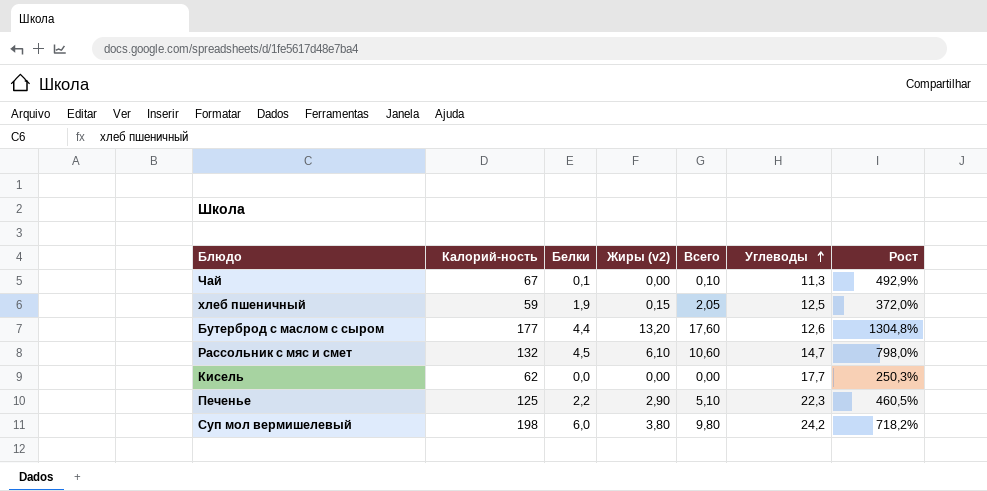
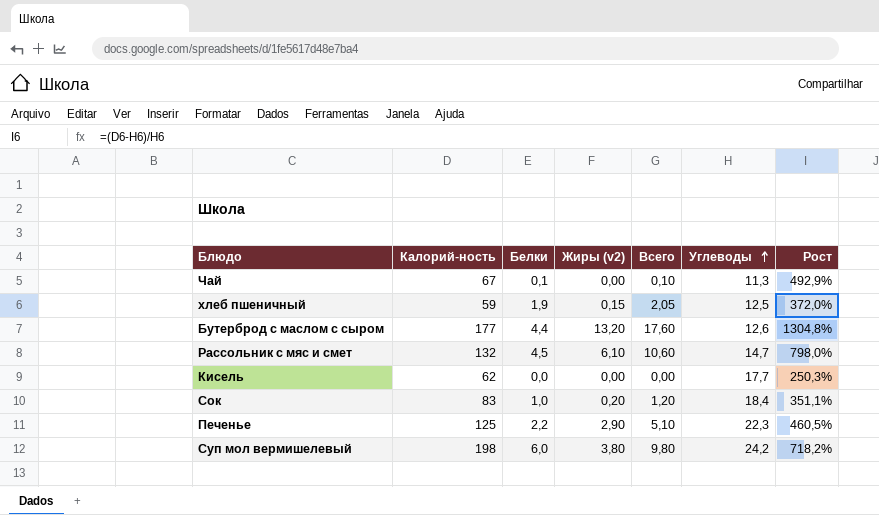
row Сок: none -> 83 | 1,0 | 0,20 | 1,20 | 18,4 | 351,1%

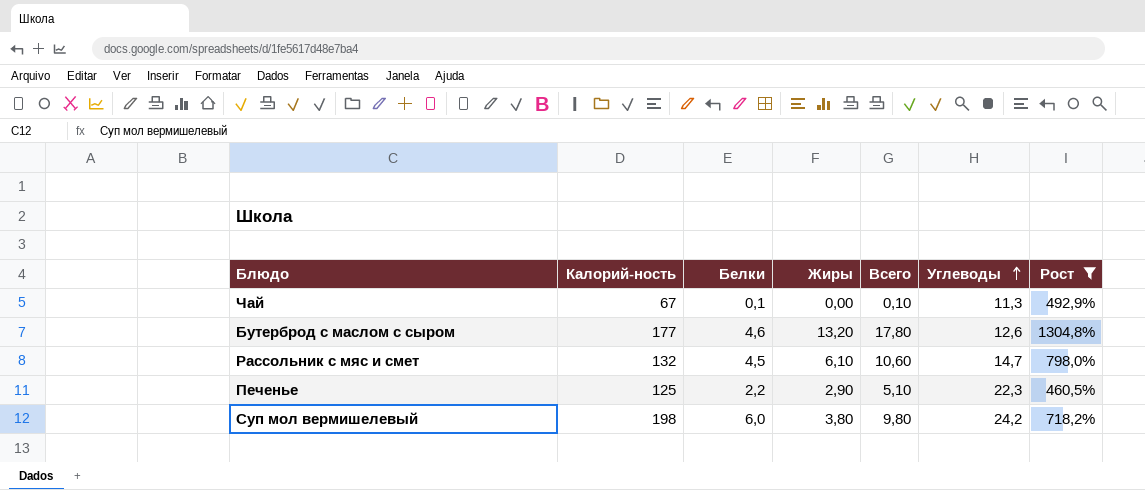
filter: none -> Рост >= 460,5%
column name: Жиры (v2) -> Жиры
Бутерброд с маслом с сыром | Белки: 4,4 -> 4,6
Бутерброд с маслом с сыром | Всего: 17,60 -> 17,80

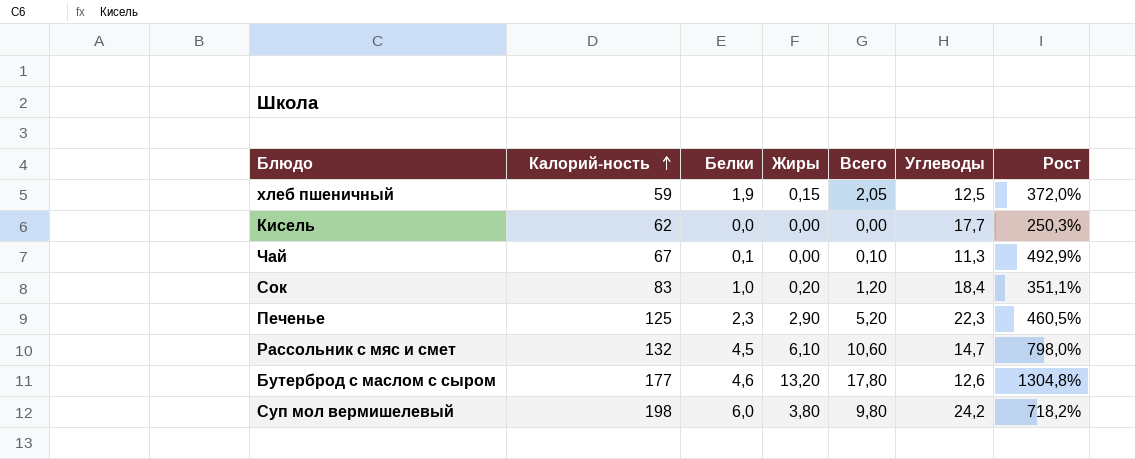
filter: Рост >= 460,5% -> none
row order: Углеводы ascending -> Калорий-ность ascending
Печенье | Белки: 2,2 -> 2,3
Печенье | Всего: 5,10 -> 5,20

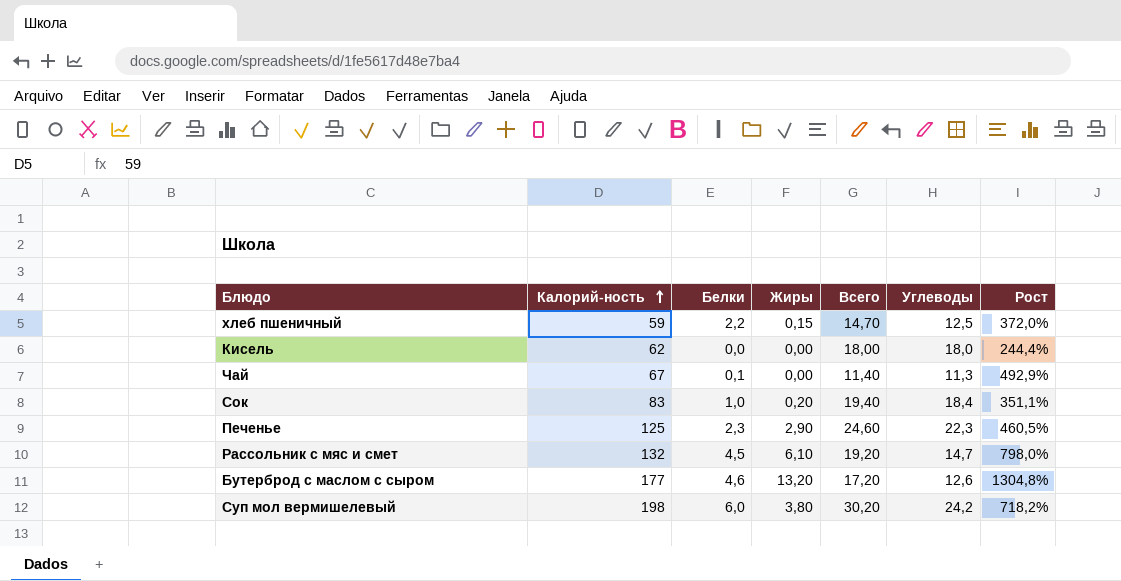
column Всего | formula: [Белки] + [Жиры] -> [Белки] + [Углеводы]
хлеб пшеничный | Белки: 1,9 -> 2,2
Кисель | Углеводы: 17,7 -> 18,0
Кисель | Рост: 250,3% -> 244,4%

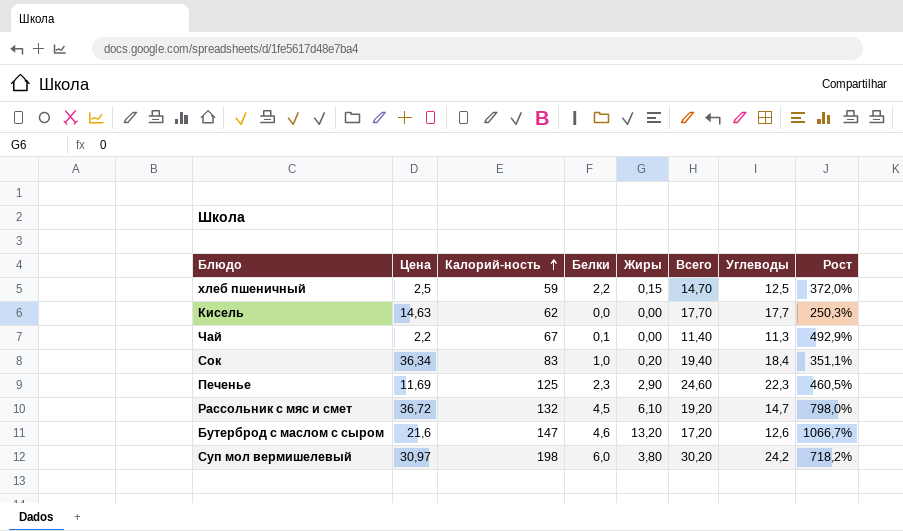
column Цена | position: none -> 2
Кисель | Всего: 18,00 -> 17,70
Кисель | Углеводы: 18,0 -> 17,7
Кисель | Рост: 244,4% -> 250,3%
Бутерброд с маслом с сыром | Калорий-ность: 177 -> 147
Бутерброд с маслом с сыром | Рост: 1304,8% -> 1066,7%

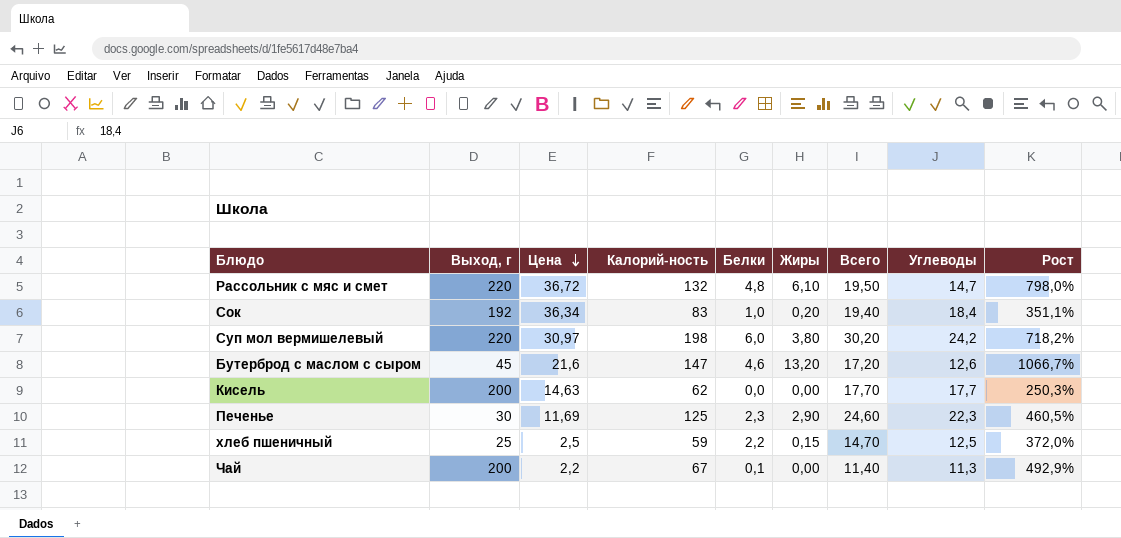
row order: Калорий-ность ascending -> Цена descending
column Выход, г | position: none -> 2
Рассольник с мяс и смет | Белки: 4,5 -> 4,8
Рассольник с мяс и смет | Всего: 19,20 -> 19,50

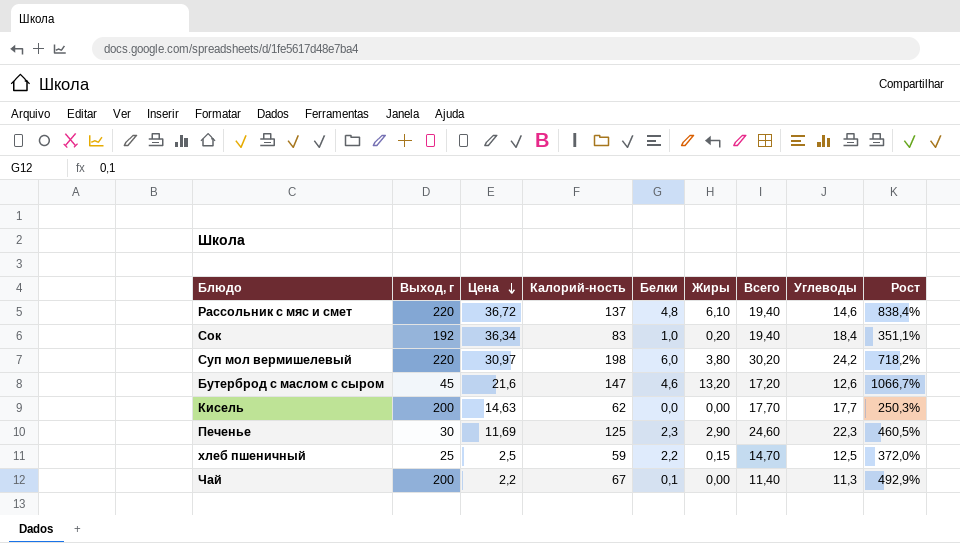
Рассольник с мяс и смет | Калорий-ность: 132 -> 137
Рассольник с мяс и смет | Всего: 19,50 -> 19,40
Рассольник с мяс и смет | Углеводы: 14,7 -> 14,6
Рассольник с мяс и смет | Рост: 798,0% -> 838,4%

